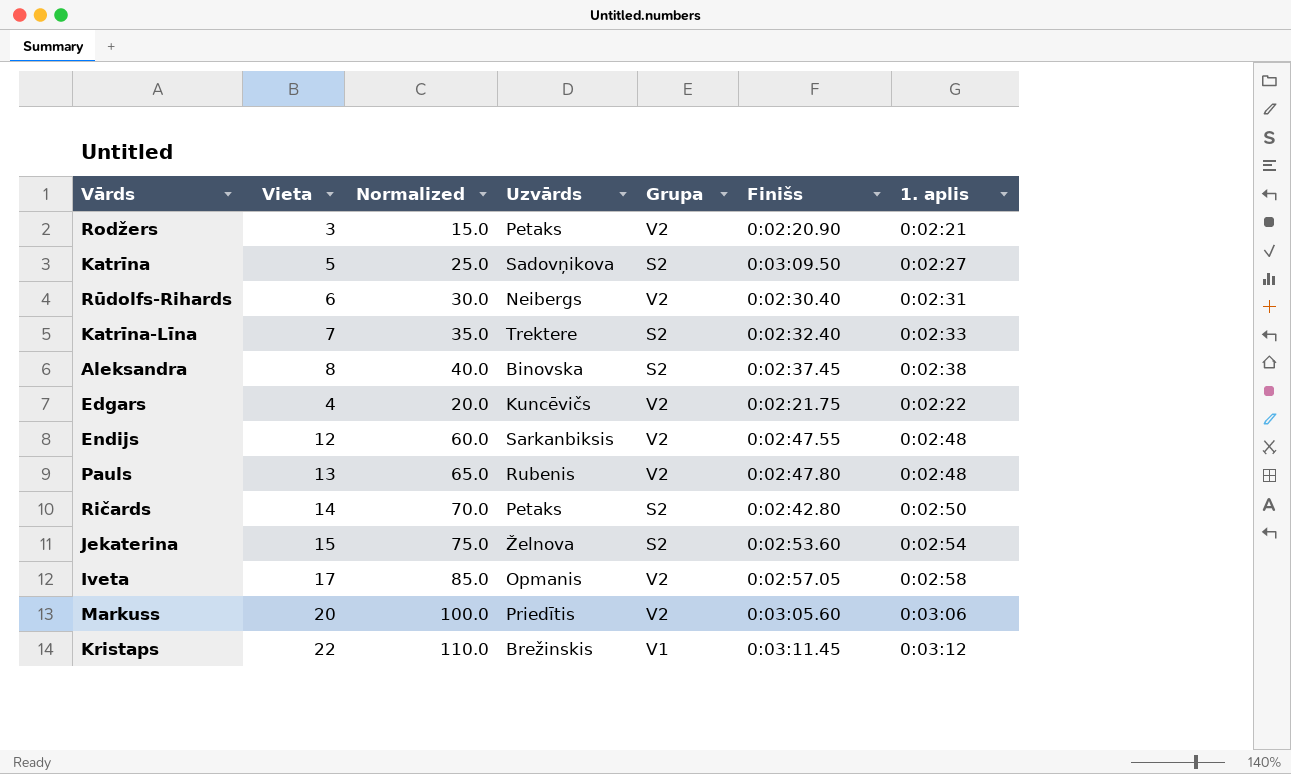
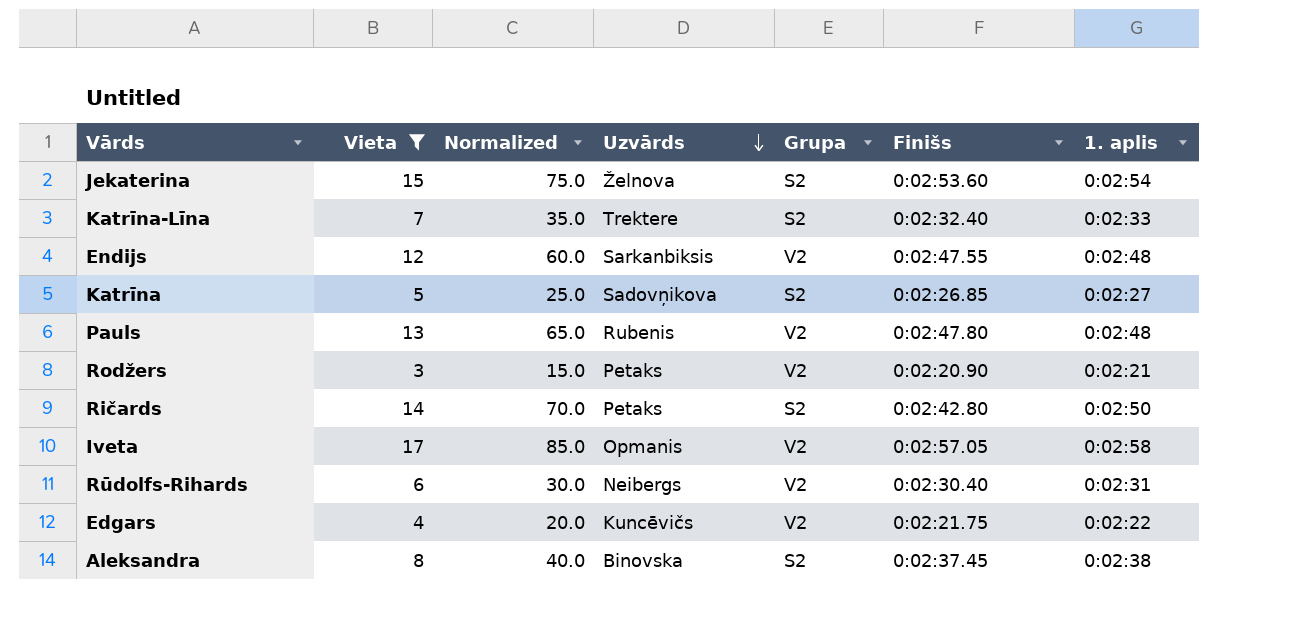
filter: none -> Vieta <= 17
row order: none -> Uzvārds descending
Katrīna | Finišs: 0:03:09.50 -> 0:02:26.85

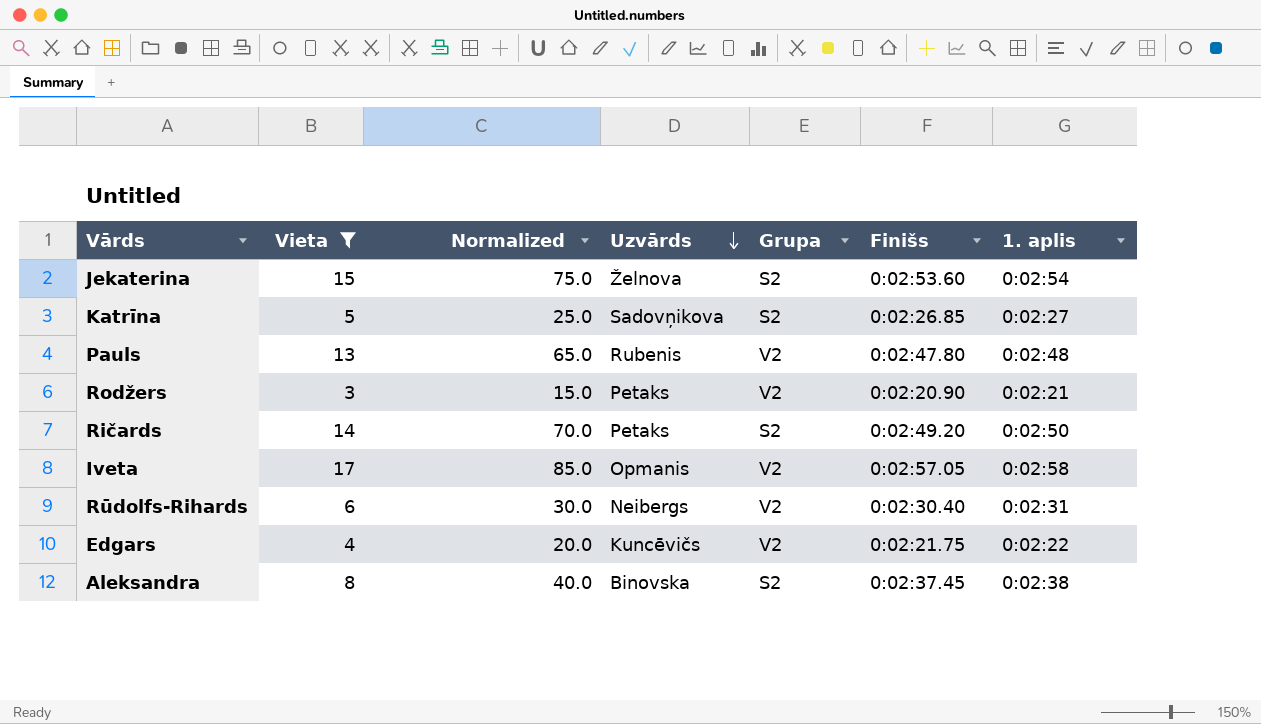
row Katrīna-Līna: 7 | 35.0 | Trektere | S2 | 0:02:32.40 | 0:02:33 -> none
row Endijs: 12 | 60.0 | Sarkanbiksis | V2 | 0:02:47.55 | 0:02:48 -> none
Ričards | Finišs: 0:02:42.80 -> 0:02:49.20

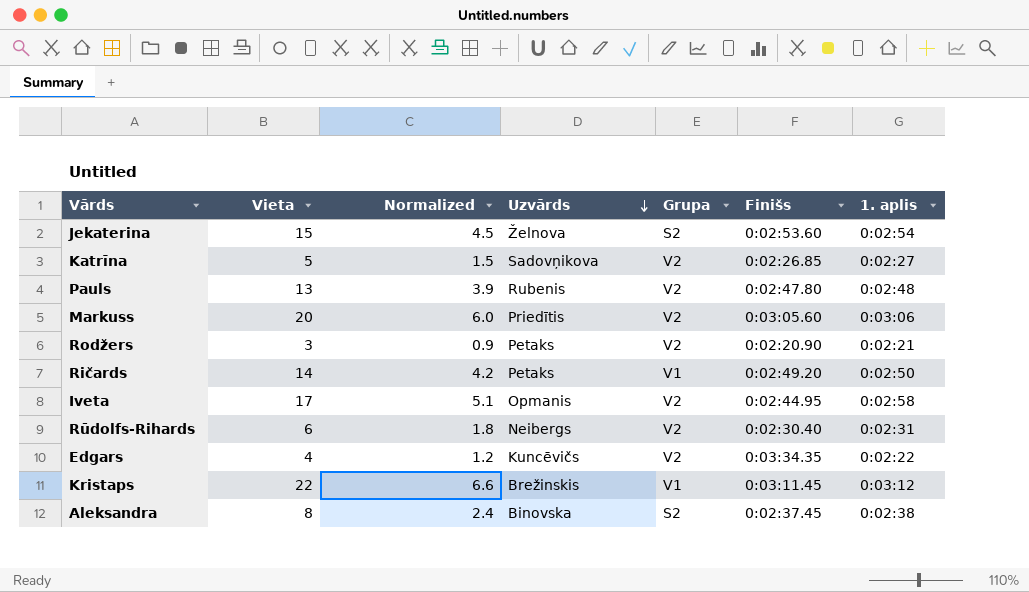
filter: Vieta <= 17 -> none
column Normalized | formula: [Vieta] * 5 -> [Vieta] * 0.3
Katrīna | Grupa: S2 -> V2
Ričards | Grupa: S2 -> V1
Iveta | Finišs: 0:02:57.05 -> 0:02:44.95
Edgars | Finišs: 0:02:21.75 -> 0:03:34.35

